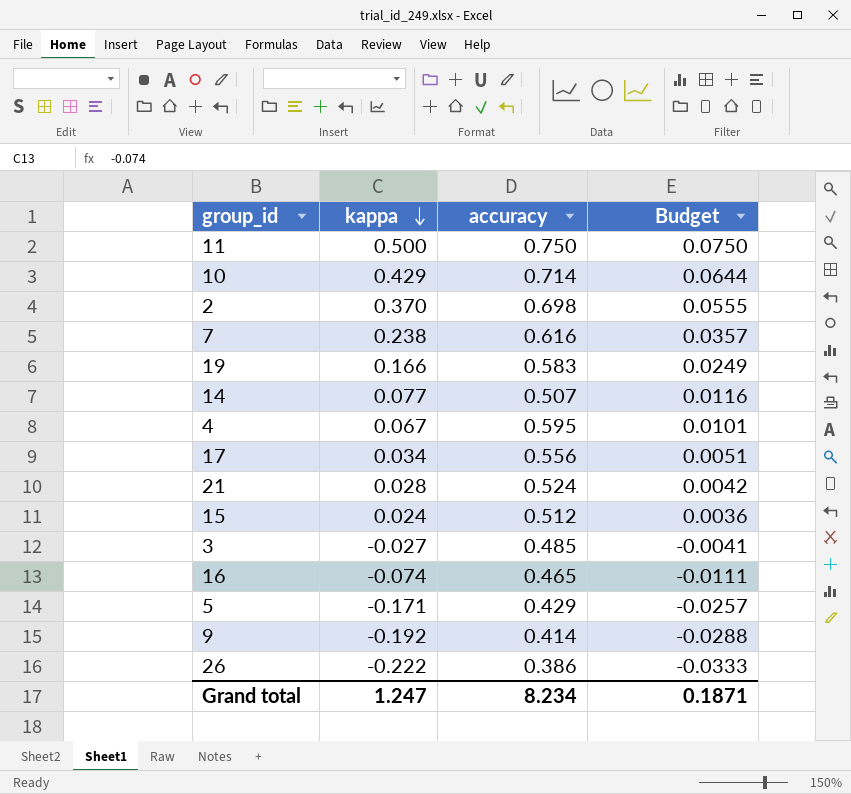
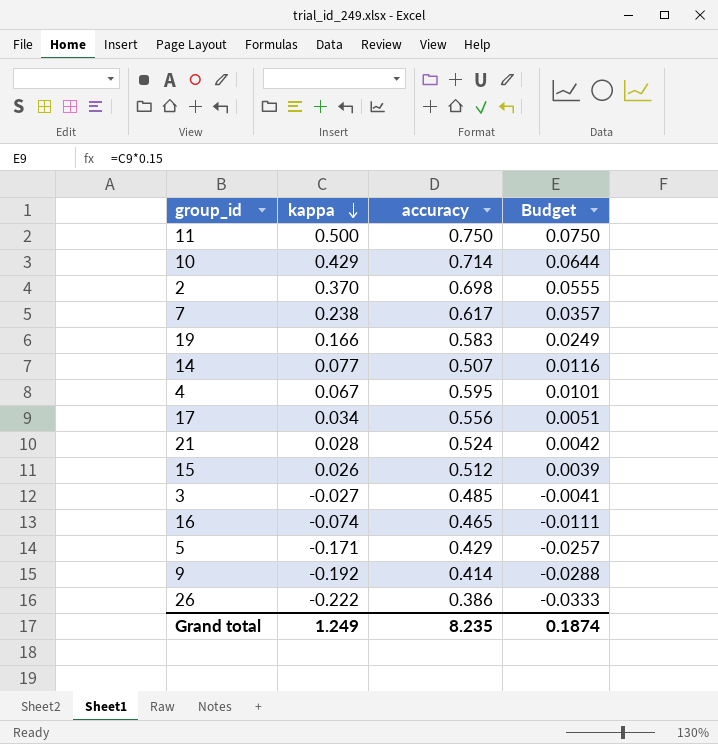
7 | accuracy: 0.616 -> 0.617
15 | kappa: 0.024 -> 0.026
15 | Budget: 0.0036 -> 0.0039
Grand total | kappa: 1.247 -> 1.249
Grand total | accuracy: 8.234 -> 8.235
Grand total | Budget: 0.1871 -> 0.1874

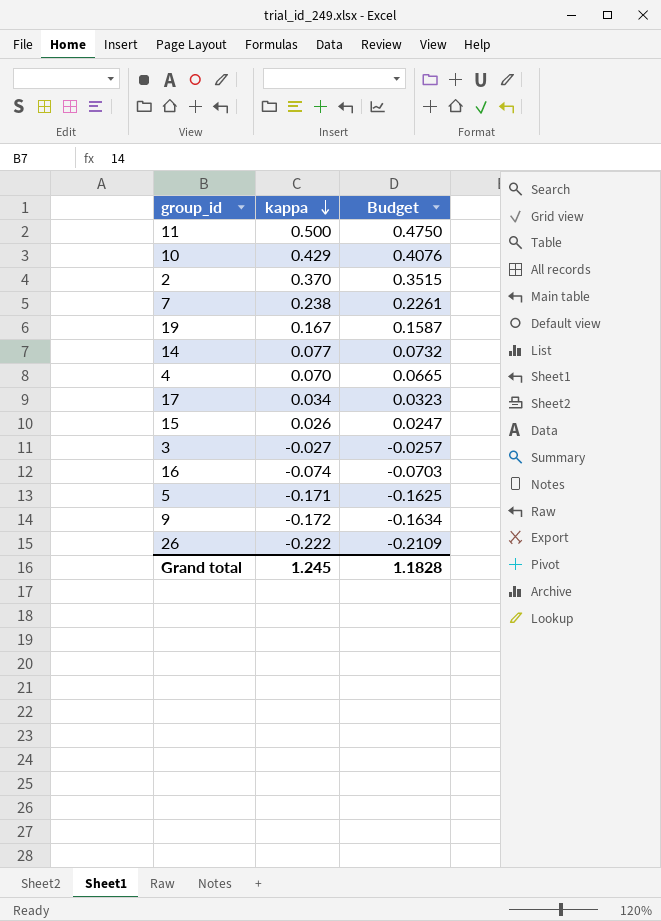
column accuracy | position: 3 -> none
column Budget | formula: [kappa] * 0.15 -> [kappa] * 0.95
row 21: 0.028 | 0.524 | 0.0042 -> none
19 | kappa: 0.166 -> 0.167
4 | kappa: 0.067 -> 0.070
9 | kappa: -0.192 -> -0.172
Grand total | kappa: 1.249 -> 1.245
Grand total | Budget: 0.1874 -> 1.1828

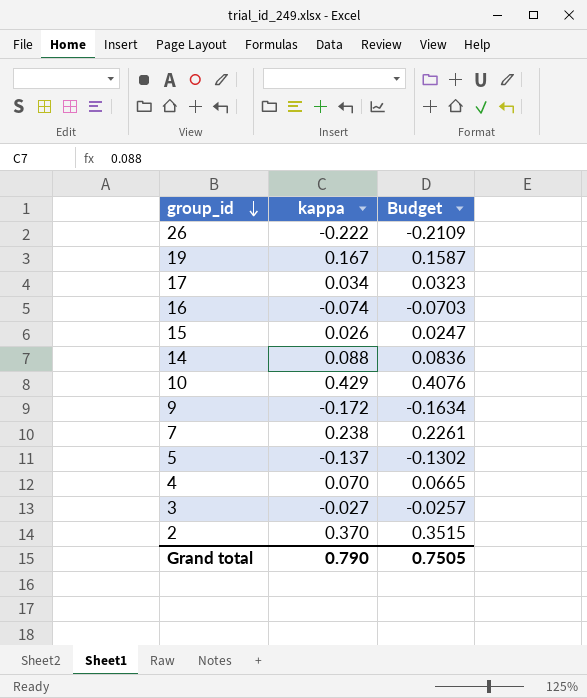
row order: kappa descending -> group_id descending
row 11: 0.500 | 0.4750 -> none
14 | kappa: 0.077 -> 0.088
14 | Budget: 0.0732 -> 0.0836
5 | kappa: -0.171 -> -0.137
5 | Budget: -0.1625 -> -0.1302
Grand total | kappa: 1.245 -> 0.790
Grand total | Budget: 1.1828 -> 0.7505

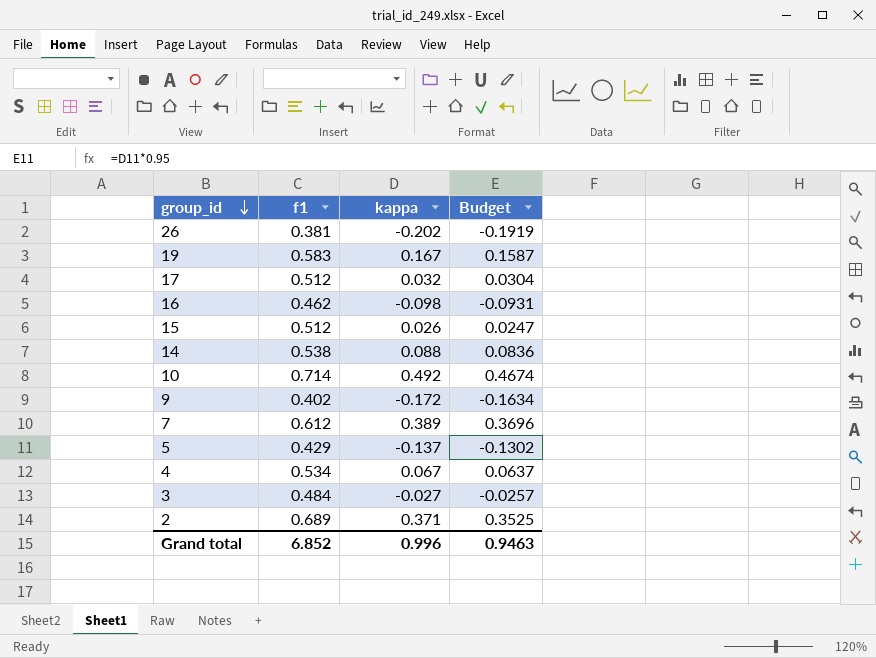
column f1 | position: none -> 2
26 | kappa: -0.222 -> -0.202
26 | Budget: -0.2109 -> -0.1919
17 | kappa: 0.034 -> 0.032
17 | Budget: 0.0323 -> 0.0304
16 | kappa: -0.074 -> -0.098
16 | Budget: -0.0703 -> -0.0931
10 | kappa: 0.429 -> 0.492
10 | Budget: 0.4076 -> 0.4674
7 | kappa: 0.238 -> 0.389
7 | Budget: 0.2261 -> 0.3696
4 | kappa: 0.070 -> 0.067
4 | Budget: 0.0665 -> 0.0637
2 | kappa: 0.370 -> 0.371
2 | Budget: 0.3515 -> 0.3525
Grand total | kappa: 0.790 -> 0.996
Grand total | Budget: 0.7505 -> 0.9463

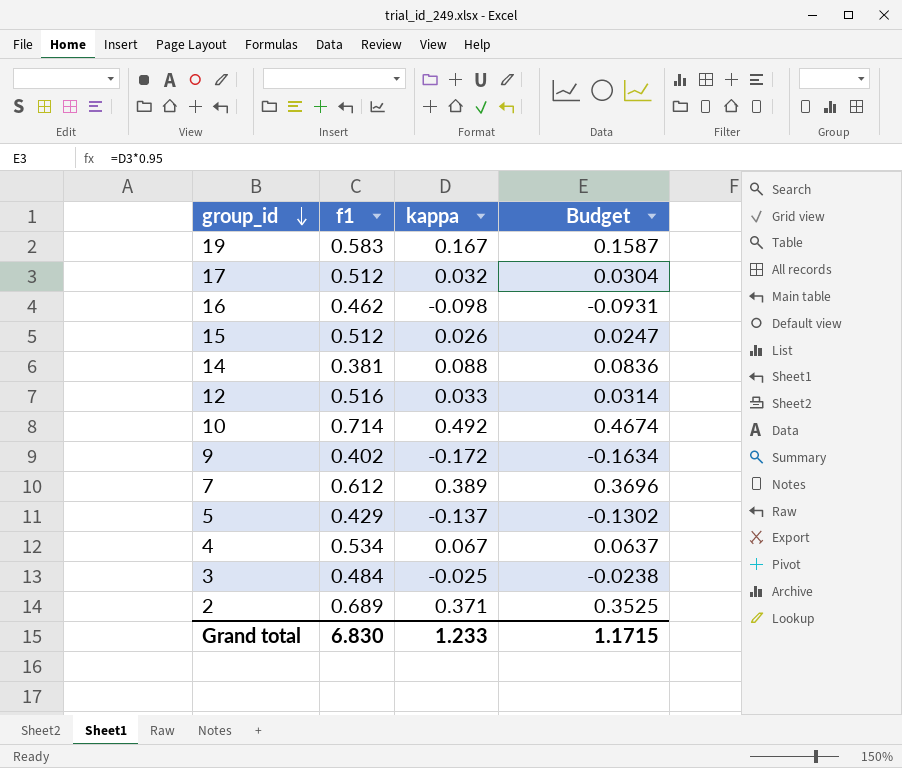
row 26: 0.381 | -0.202 | -0.1919 -> none
14 | f1: 0.538 -> 0.381
row 12: none -> 0.516 | 0.033 | 0.0314
3 | kappa: -0.027 -> -0.025
3 | Budget: -0.0257 -> -0.0238
Grand total | f1: 6.852 -> 6.830
Grand total | kappa: 0.996 -> 1.233
Grand total | Budget: 0.9463 -> 1.1715

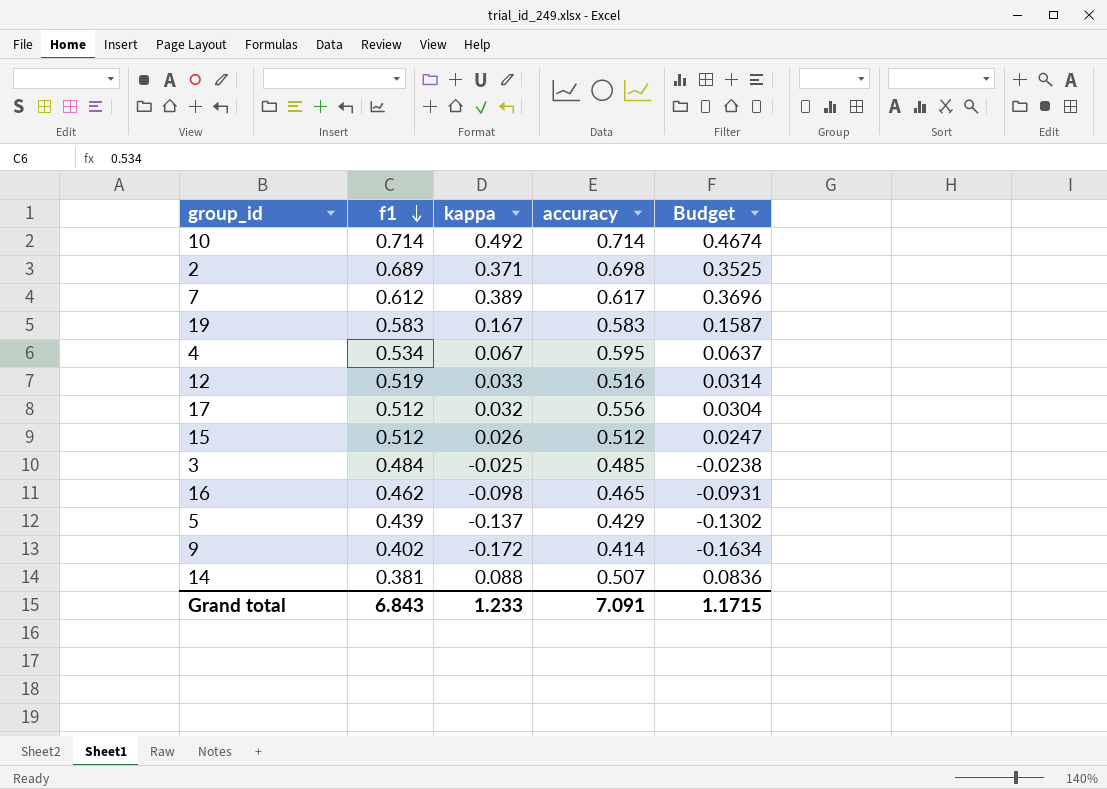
row order: group_id descending -> f1 descending
column accuracy | position: none -> 4
12 | f1: 0.516 -> 0.519
5 | f1: 0.429 -> 0.439
Grand total | f1: 6.830 -> 6.843

